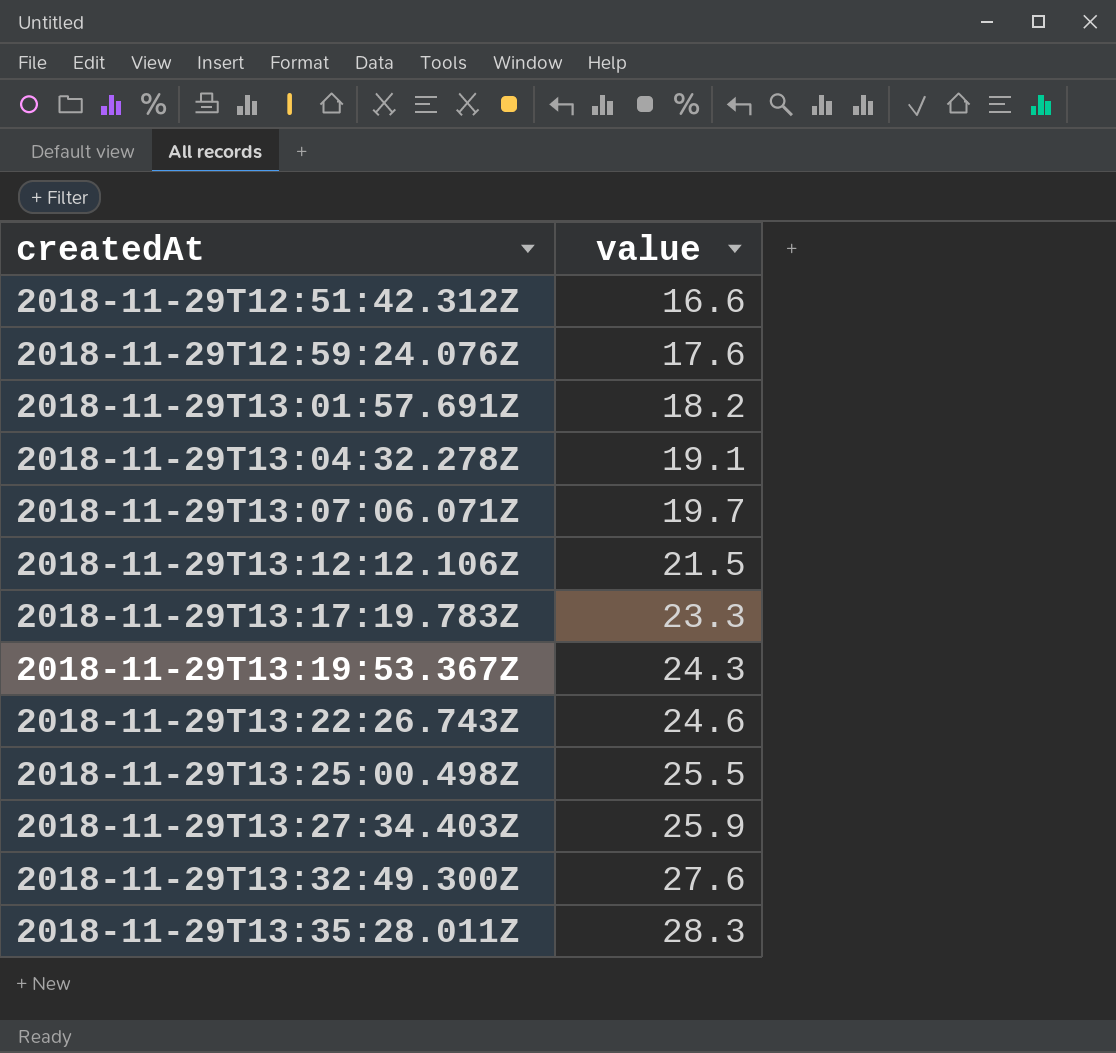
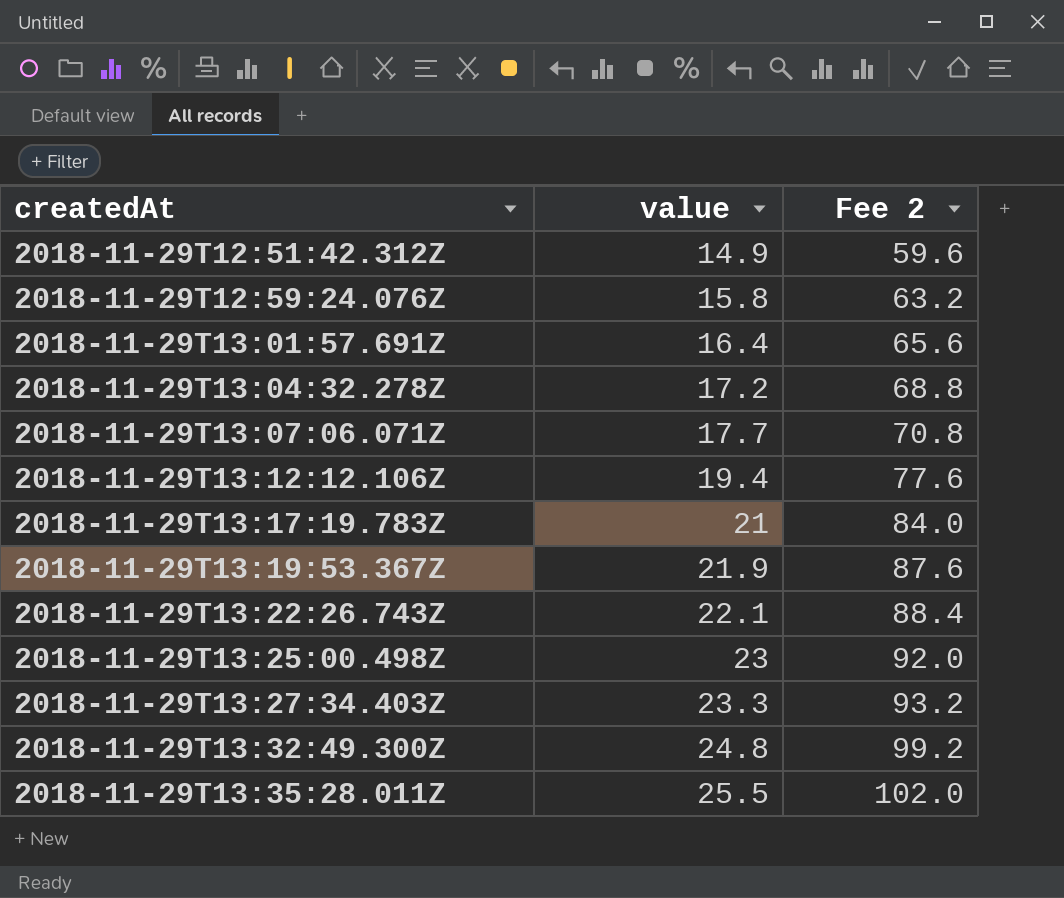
column Fee 2 | formula: none -> [value] * 4
2018-11-29T12:51:42.312Z | value: 16.6 -> 14.9
2018-11-29T12:59:24.076Z | value: 17.6 -> 15.8
2018-11-29T13:01:57.691Z | value: 18.2 -> 16.4
2018-11-29T13:04:32.278Z | value: 19.1 -> 17.2
2018-11-29T13:07:06.071Z | value: 19.7 -> 17.7
2018-11-29T13:12:12.106Z | value: 21.5 -> 19.4
2018-11-29T13:17:19.783Z | value: 23.3 -> 21
2018-11-29T13:19:53.367Z | value: 24.3 -> 21.9
2018-11-29T13:22:26.743Z | value: 24.6 -> 22.1
2018-11-29T13:25:00.498Z | value: 25.5 -> 23
2018-11-29T13:27:34.403Z | value: 25.9 -> 23.3
2018-11-29T13:32:49.300Z | value: 27.6 -> 24.8
2018-11-29T13:35:28.011Z | value: 28.3 -> 25.5

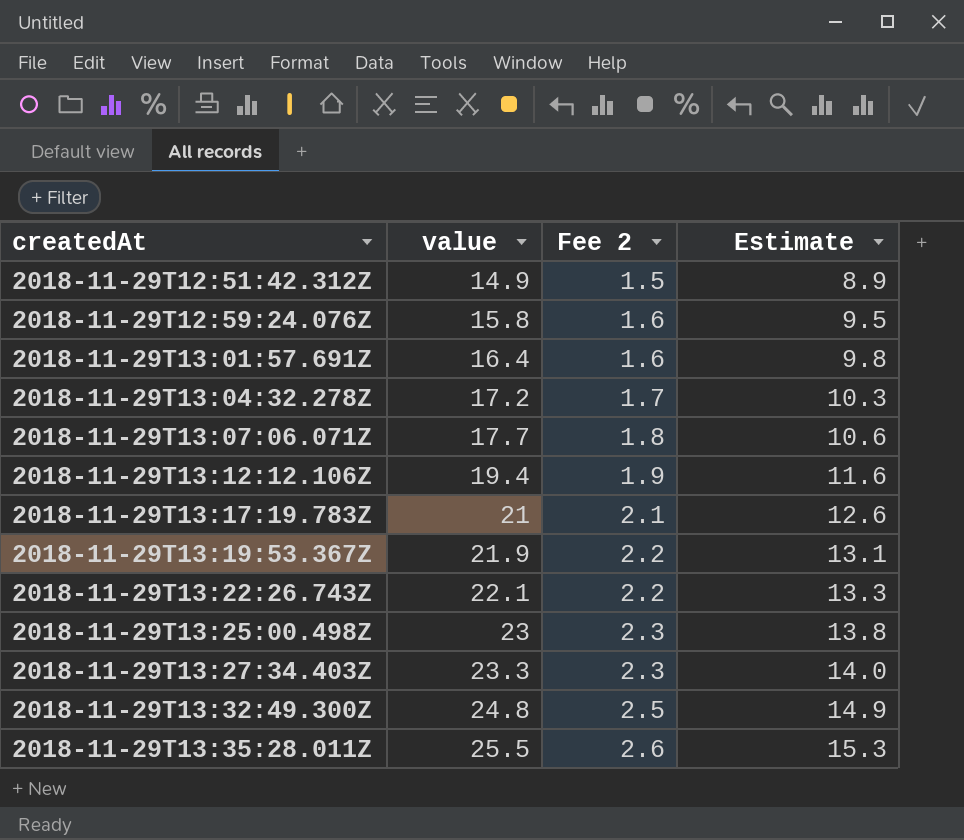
column Fee 2 | formula: [value] * 4 -> [value] * 0.1
column Estimate | formula: none -> [value] * 0.6

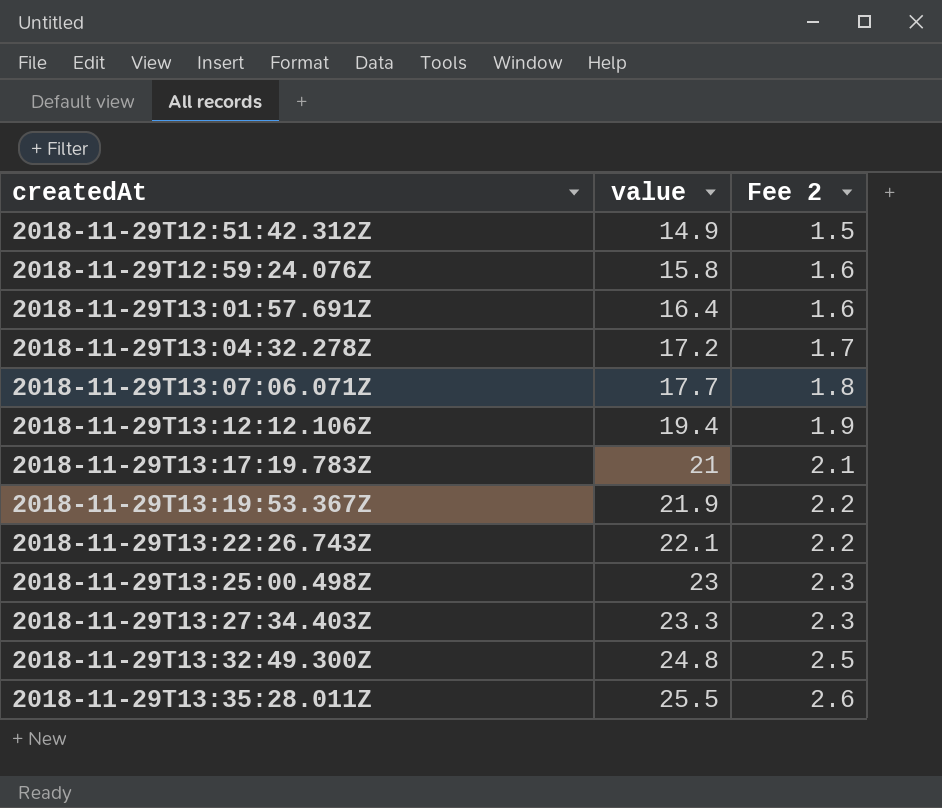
column Estimate | formula: [value] * 0.6 -> none

